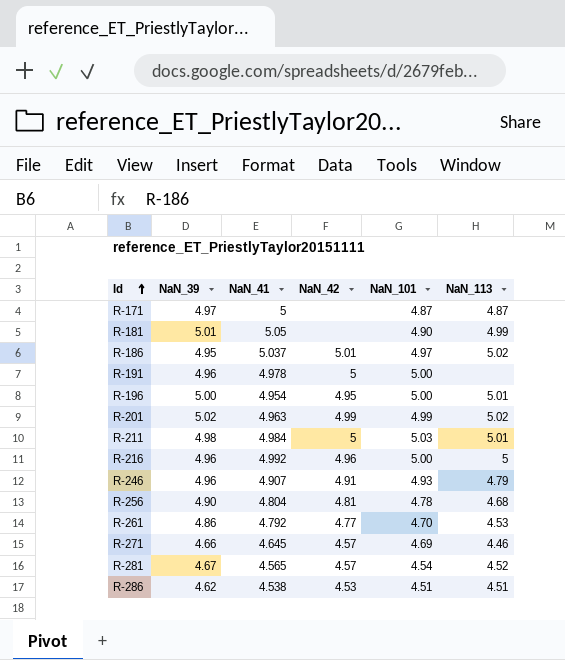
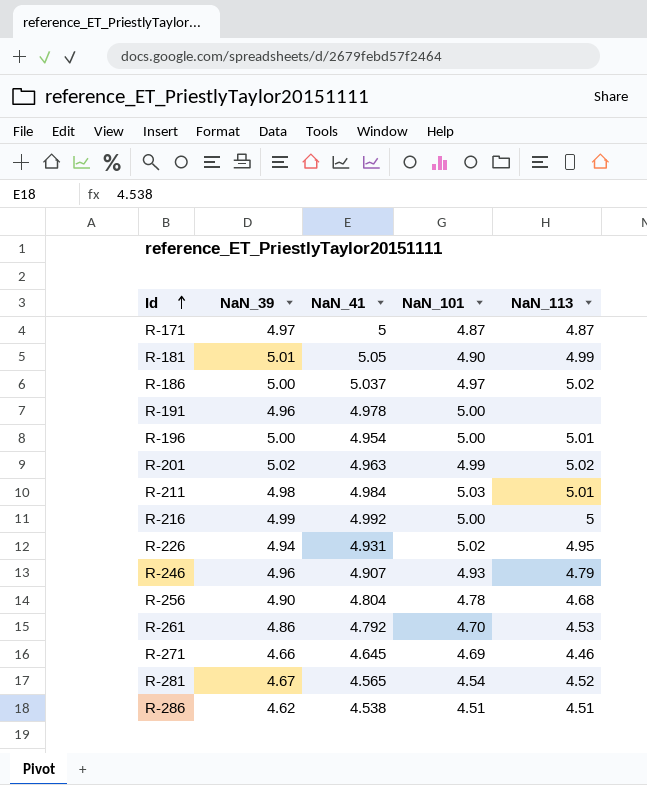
column NaN_42 | position: 4 -> none
R-186 | NaN_39: 4.95 -> 5.00
R-216 | NaN_39: 4.96 -> 4.99
row R-226: none -> 4.94 | 4.931 | 5.02 | 4.95

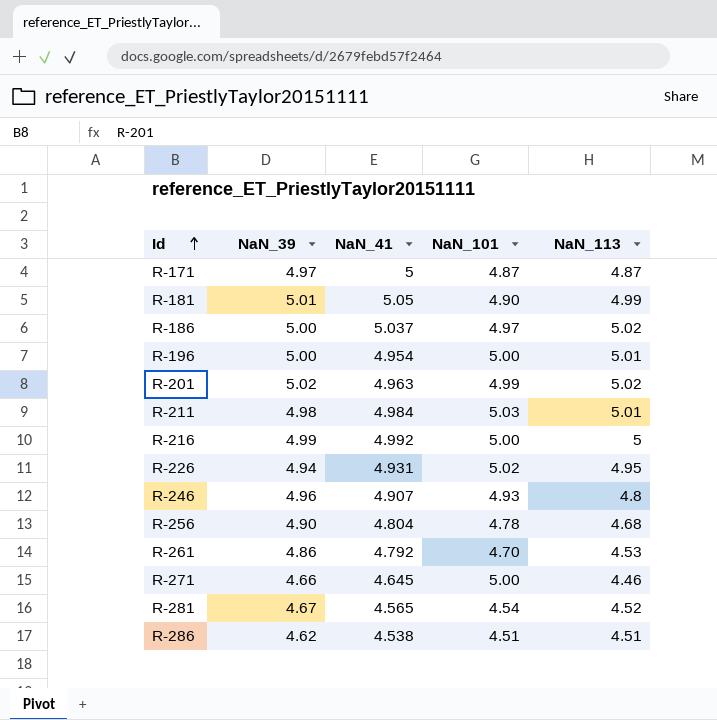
row R-191: 4.96 | 4.978 | 5.00 | none -> none
R-246 | NaN_113: 4.79 -> 4.8
R-271 | NaN_101: 4.69 -> 5.00

